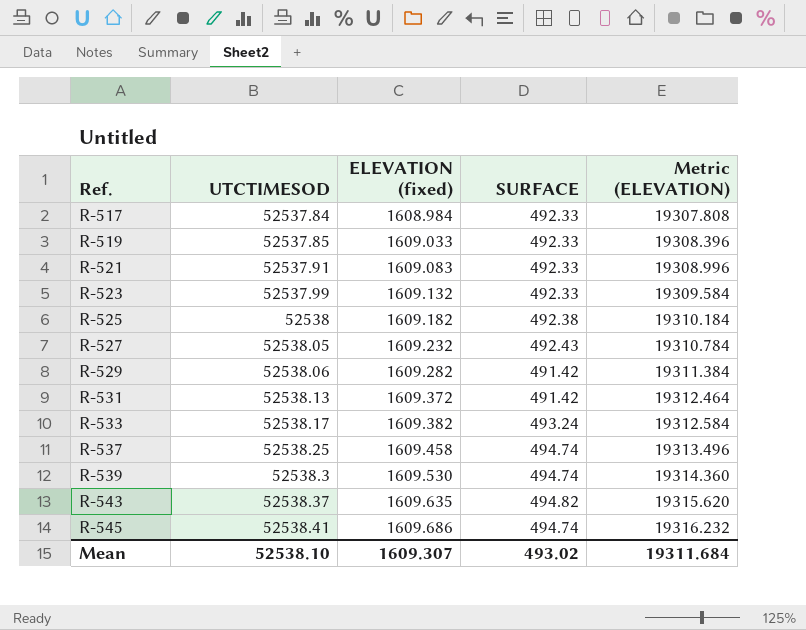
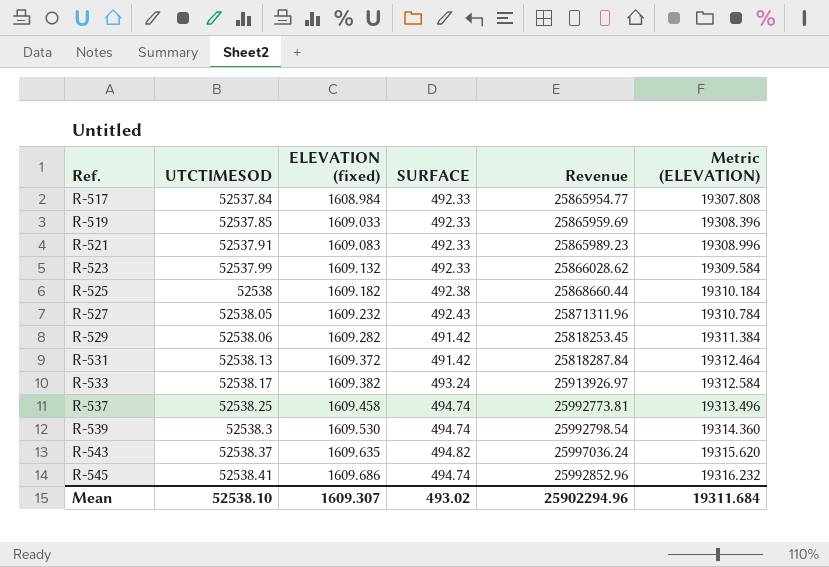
column Revenue | formula: none -> [UTCTIMESOD] * [SURFACE]

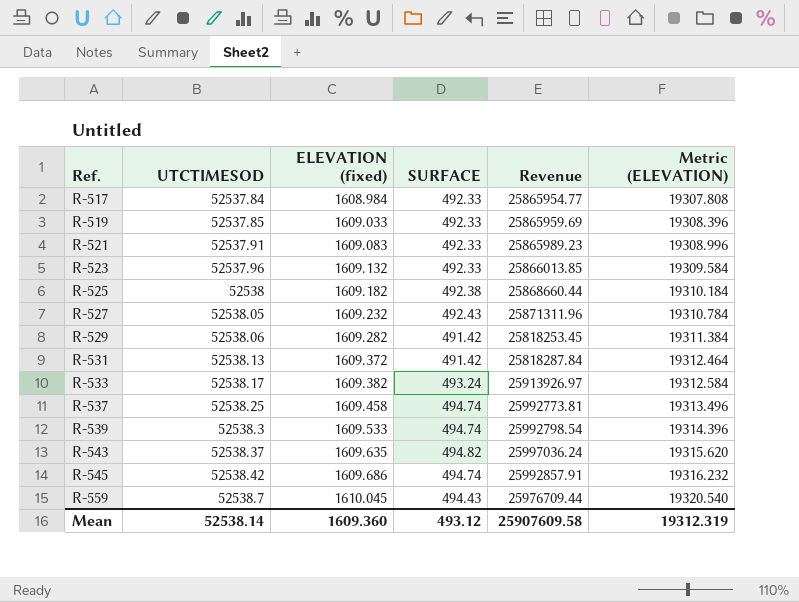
R-523 | UTCTIMESOD: 52537.99 -> 52537.96
R-523 | Revenue: 25866028.62 -> 25866013.85
R-539 | ELEVATION (fixed): 1609.530 -> 1609.533
R-539 | Metric (ELEVATION): 19314.360 -> 19314.396
R-545 | UTCTIMESOD: 52538.41 -> 52538.42
R-545 | Revenue: 25992852.96 -> 25992857.91
row R-559: none -> 52538.7 | 1610.045 | 494.43 | 25976709.44 | 19320.540
Mean | UTCTIMESOD: 52538.10 -> 52538.14
Mean | ELEVATION (fixed): 1609.307 -> 1609.360
Mean | SURFACE: 493.02 -> 493.12
Mean | Revenue: 25902294.96 -> 25907609.58
Mean | Metric (ELEVATION): 19311.684 -> 19312.319

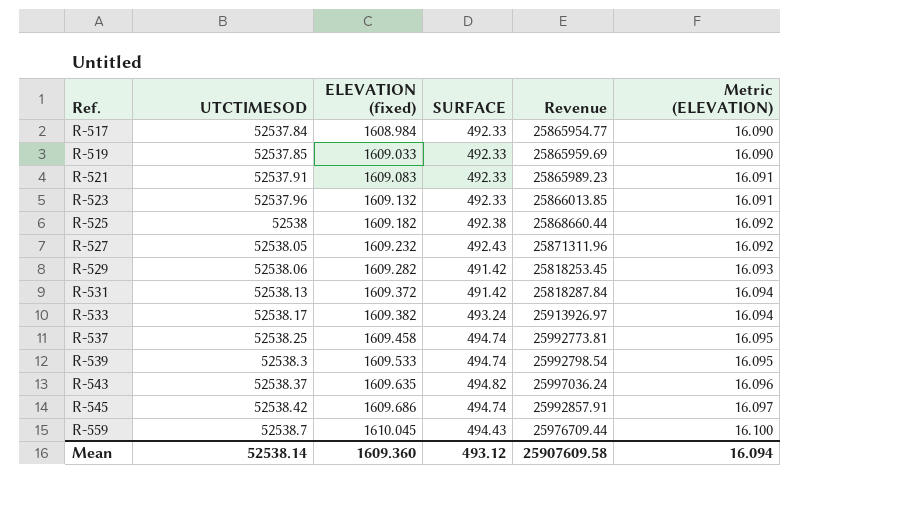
column Metric (ELEVATION) | formula: [ELEVATION (fixed)] * 12 -> [ELEVATION (fixed)] * 0.01
Mean | Metric (ELEVATION): 19312.319 -> 16.094

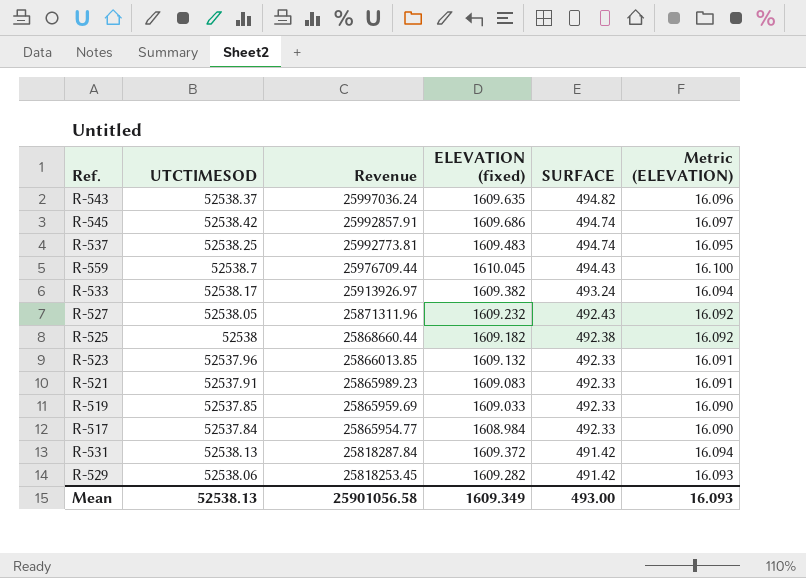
row order: Ref. ascending -> Revenue descending
column Revenue | position: 5 -> 3
row R-539: 52538.3 | 1609.533 | 494.74 | 25992798.54 | 16.095 -> none
R-537 | ELEVATION (fixed): 1609.458 -> 1609.483
Mean | UTCTIMESOD: 52538.14 -> 52538.13
Mean | Revenue: 25907609.58 -> 25901056.58
Mean | ELEVATION (fixed): 1609.360 -> 1609.349
Mean | SURFACE: 493.12 -> 493.00
Mean | Metric (ELEVATION): 16.094 -> 16.093

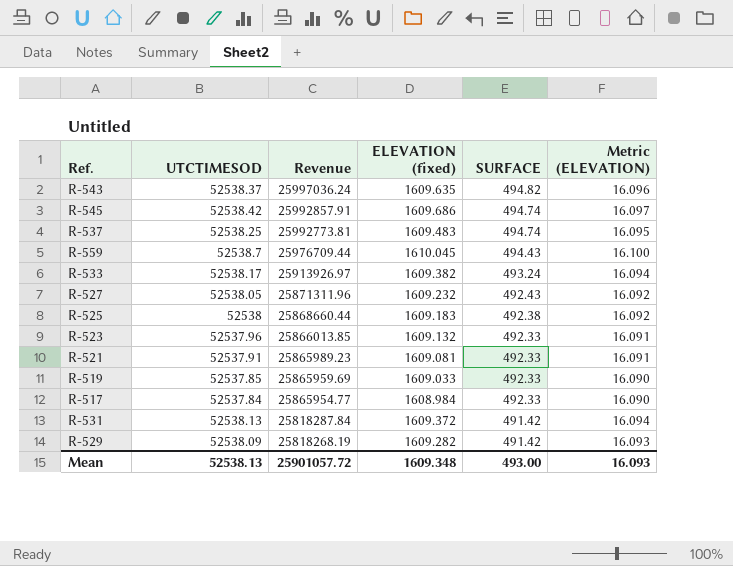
R-525 | ELEVATION (fixed): 1609.182 -> 1609.183
R-521 | ELEVATION (fixed): 1609.083 -> 1609.081
R-529 | UTCTIMESOD: 52538.06 -> 52538.09
R-529 | Revenue: 25818253.45 -> 25818268.19
Mean | Revenue: 25901056.58 -> 25901057.72
Mean | ELEVATION (fixed): 1609.349 -> 1609.348

